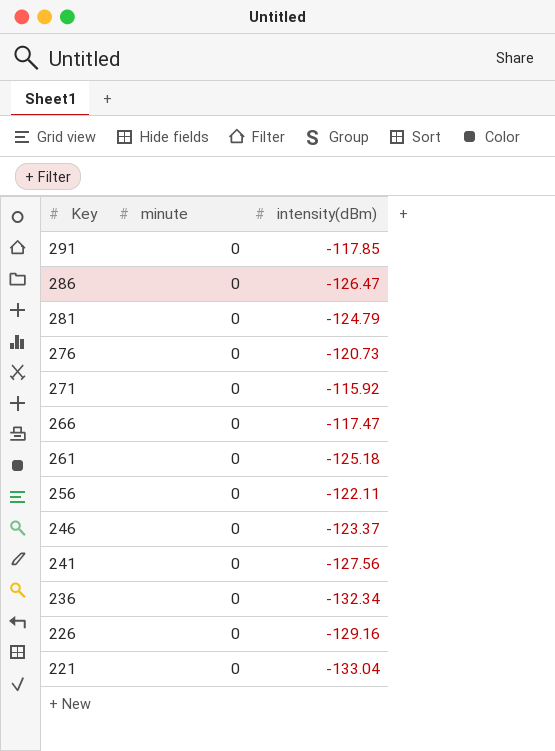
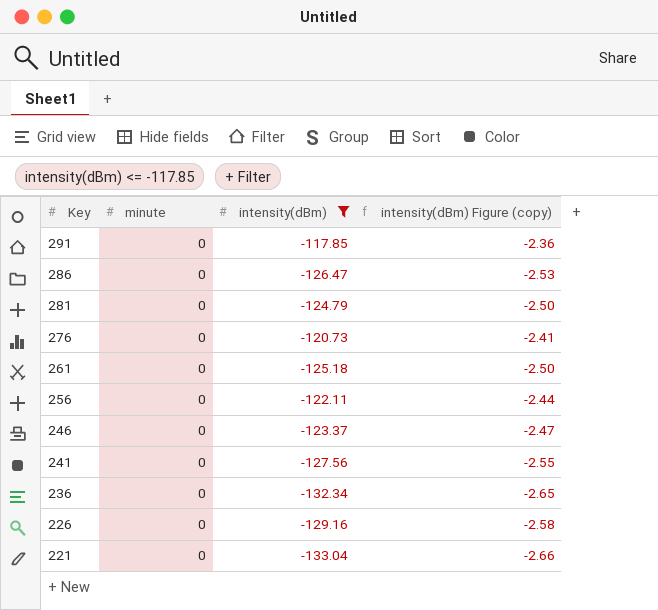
filter: none -> intensity(dBm) <= -117.85
column intensity(dBm) Figure (copy) | formula: none -> [intensity(dBm)] * 0.02

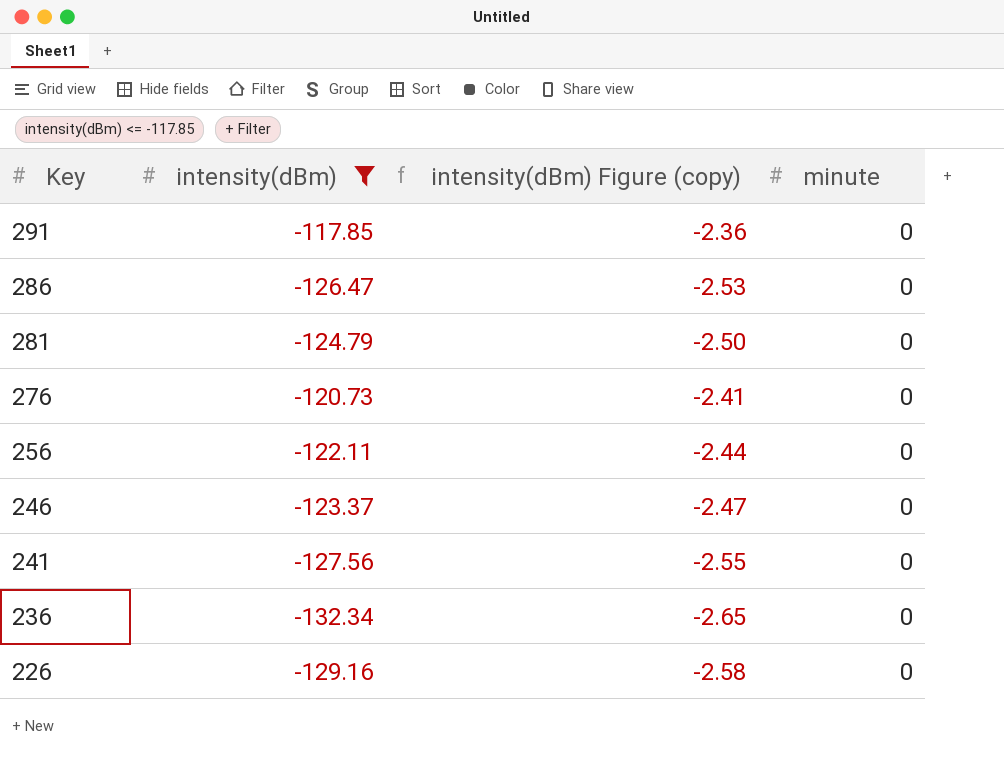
column minute | position: 2 -> 4
row 261: 0 | -125.18 | -2.50 -> none
row 221: 0 | -133.04 | -2.66 -> none

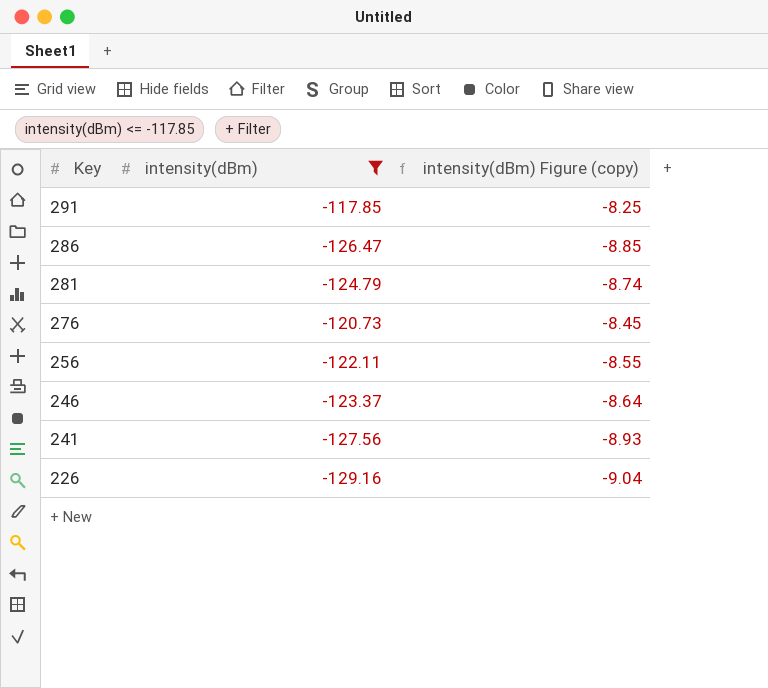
column minute | position: 4 -> none
column intensity(dBm) Figure (copy) | formula: [intensity(dBm)] * 0.02 -> [intensity(dBm)] * 0.07
row 236: -132.34 | -2.65 | 0 -> none

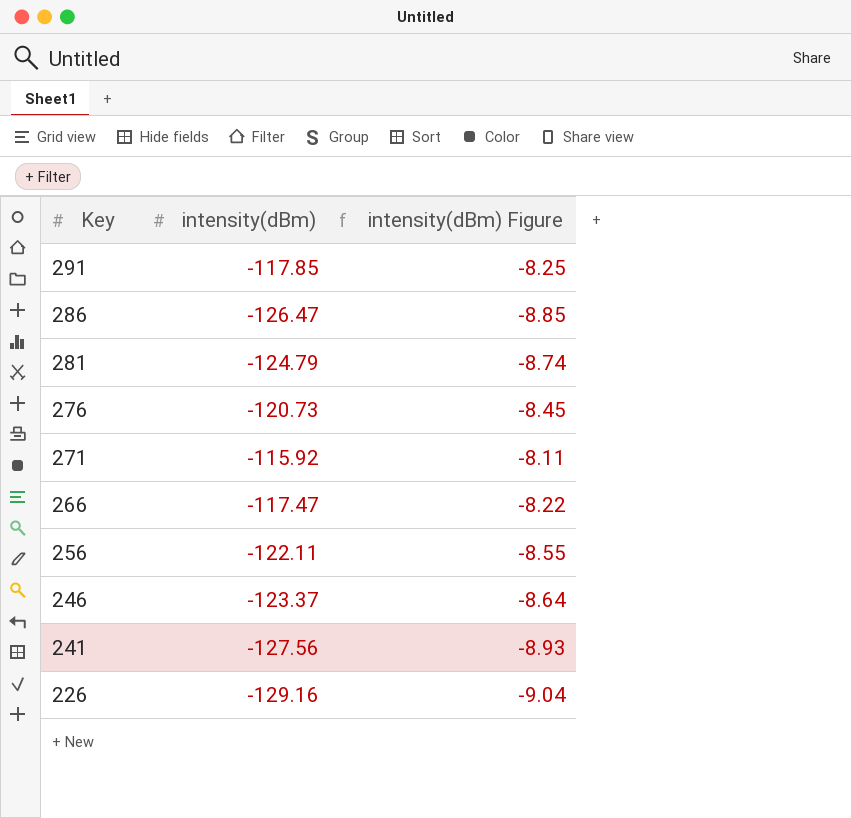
filter: intensity(dBm) <= -117.85 -> none
column name: intensity(dBm) Figure (copy) -> intensity(dBm) Figure

